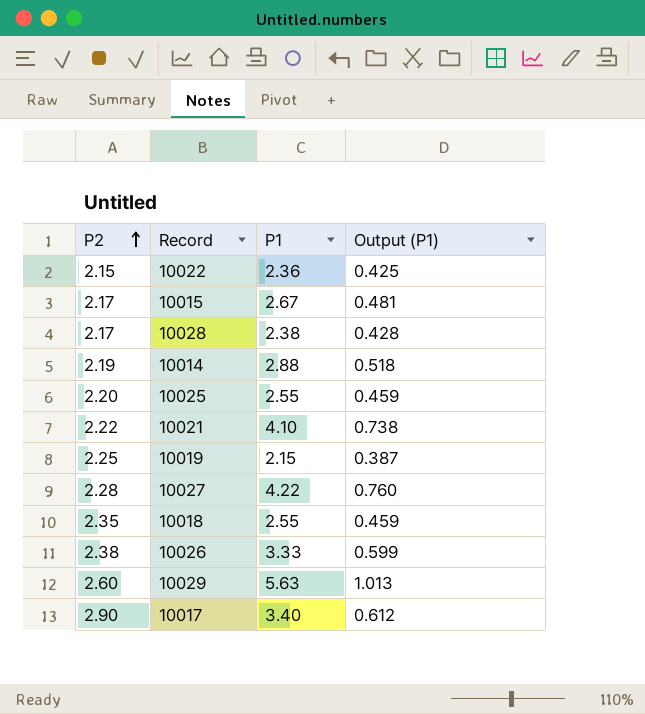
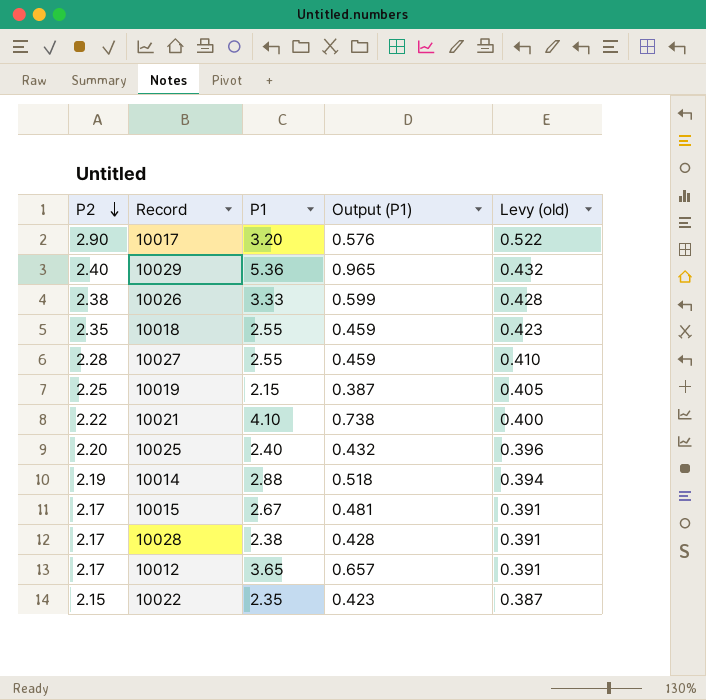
row order: P2 ascending -> P2 descending
column Levy (old) | formula: none -> [P2] * 0.18
10017 | P1: 3.40 -> 3.20
10017 | Output (P1): 0.612 -> 0.576
10029 | P2: 2.60 -> 2.40
10029 | P1: 5.63 -> 5.36
10029 | Output (P1): 1.013 -> 0.965
10027 | P1: 4.22 -> 2.55
10027 | Output (P1): 0.760 -> 0.459
10025 | P1: 2.55 -> 2.40
10025 | Output (P1): 0.459 -> 0.432
row 10012: none -> 2.17 | 3.65 | 0.657 | 0.391
10022 | P1: 2.36 -> 2.35
10022 | Output (P1): 0.425 -> 0.423

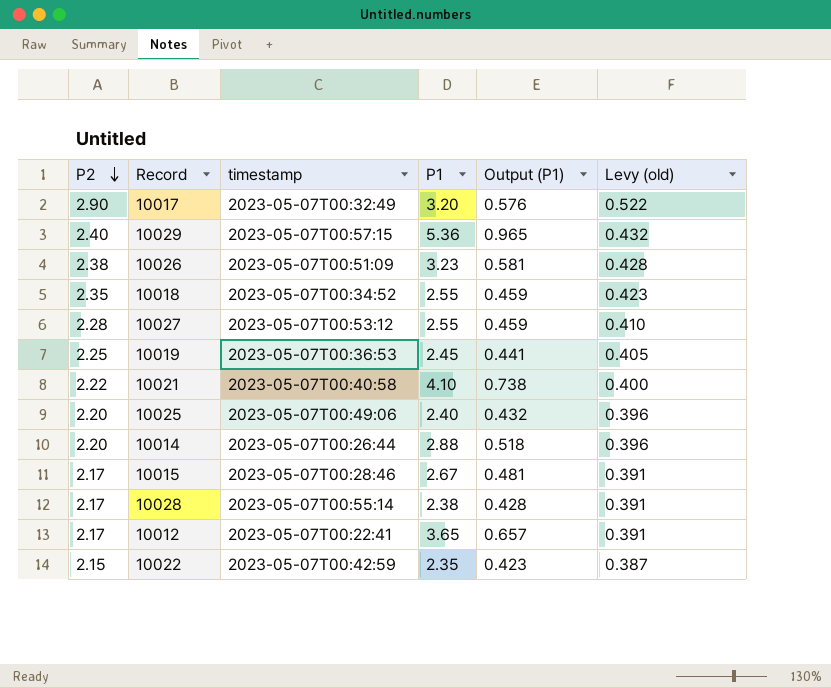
column timestamp | position: none -> 3
10026 | P1: 3.33 -> 3.23
10026 | Output (P1): 0.599 -> 0.581
10019 | P1: 2.15 -> 2.45
10019 | Output (P1): 0.387 -> 0.441
10014 | P2: 2.19 -> 2.20
10014 | Levy (old): 0.394 -> 0.396

